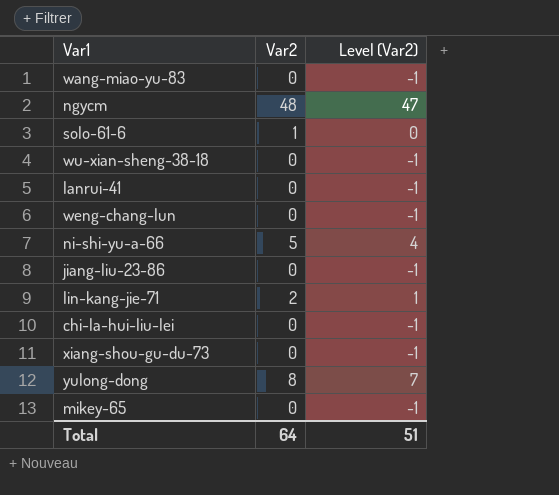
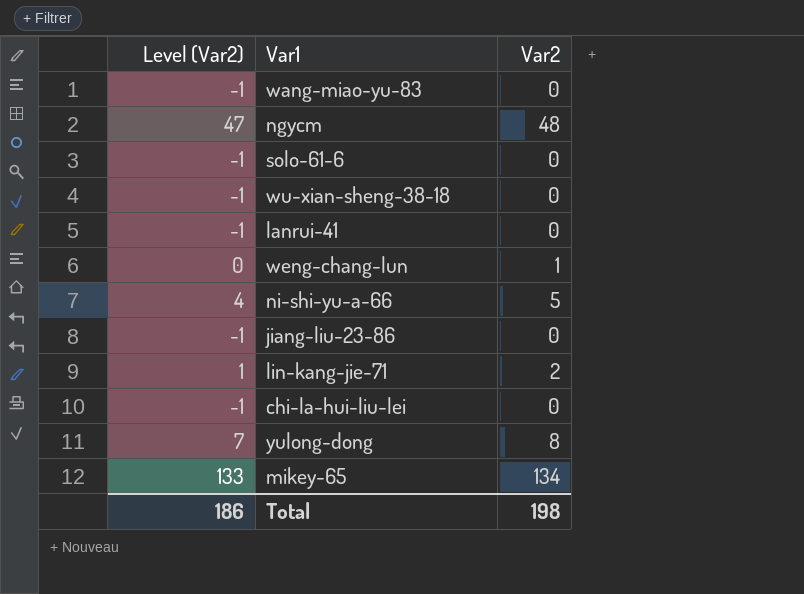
column Level (Var2) | position: 3 -> 1
row xiang-shou-gu-du-73: 0 | -1 -> none
solo-61-6 | Level (Var2): 0 -> -1
solo-61-6 | Var2: 1 -> 0
weng-chang-lun | Level (Var2): -1 -> 0
weng-chang-lun | Var2: 0 -> 1
mikey-65 | Level (Var2): -1 -> 133
mikey-65 | Var2: 0 -> 134
Total | Level (Var2): 51 -> 186
Total | Var2: 64 -> 198

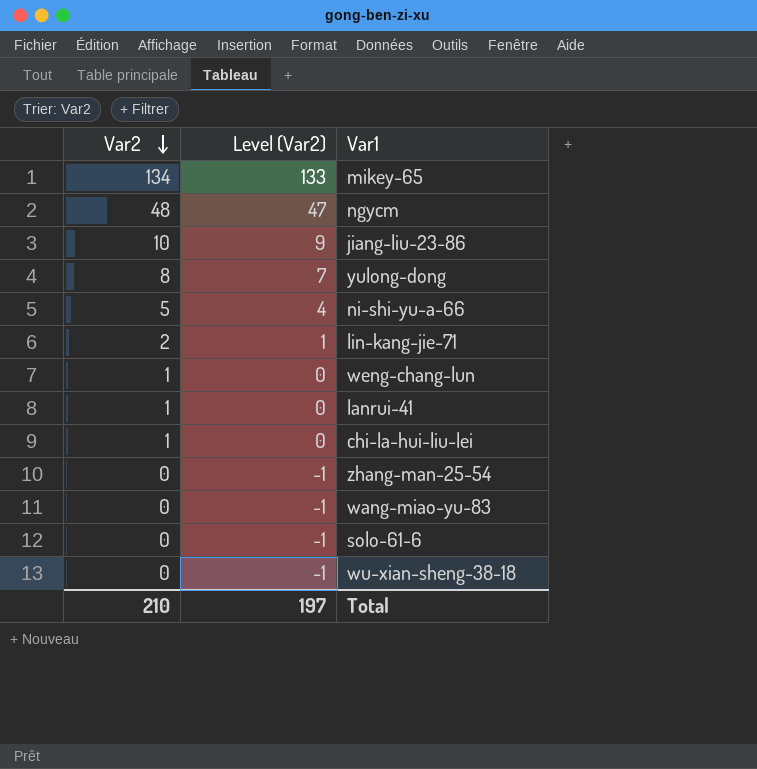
row order: none -> Var2 descending
column Var2 | position: 3 -> 1
jiang-liu-23-86 | Var2: 0 -> 10
jiang-liu-23-86 | Level (Var2): -1 -> 9
lanrui-41 | Var2: 0 -> 1
lanrui-41 | Level (Var2): -1 -> 0
chi-la-hui-liu-lei | Var2: 0 -> 1
chi-la-hui-liu-lei | Level (Var2): -1 -> 0
row zhang-man-25-54: none -> 0 | -1
Total | Var2: 198 -> 210
Total | Level (Var2): 186 -> 197

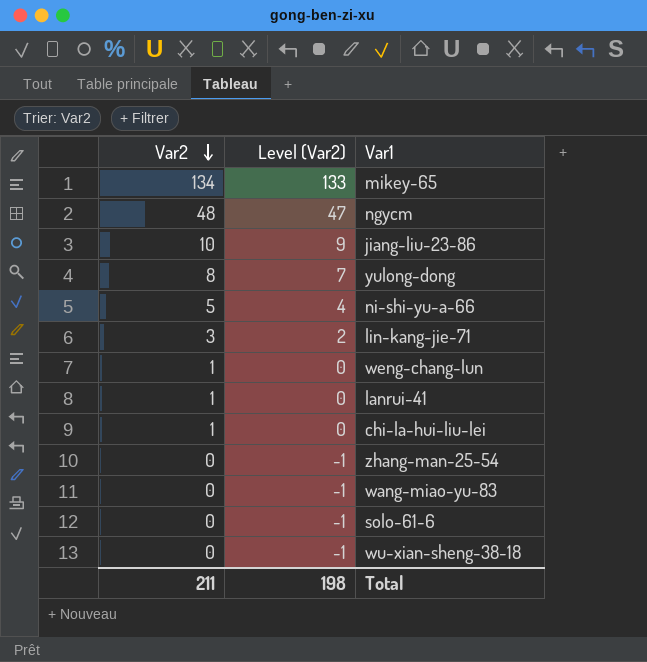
lin-kang-jie-71 | Var2: 2 -> 3
lin-kang-jie-71 | Level (Var2): 1 -> 2
Total | Var2: 210 -> 211
Total | Level (Var2): 197 -> 198

